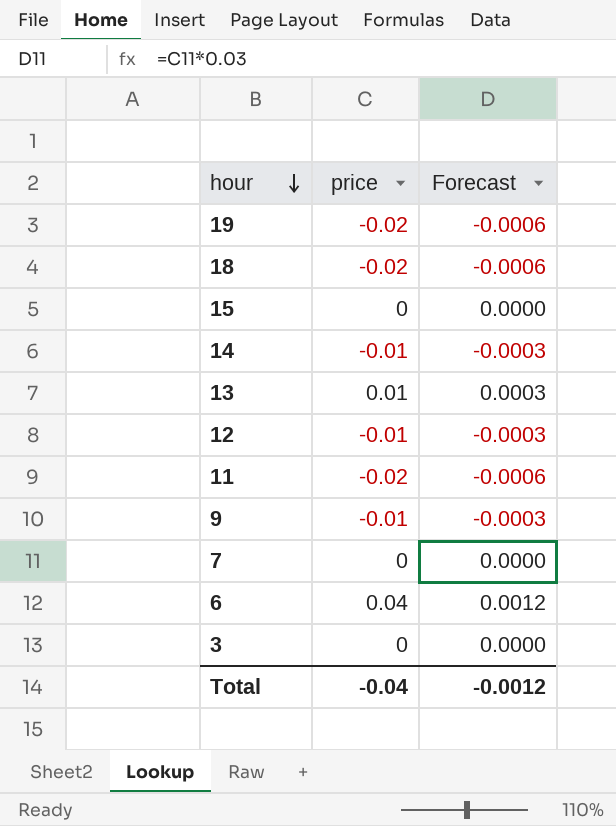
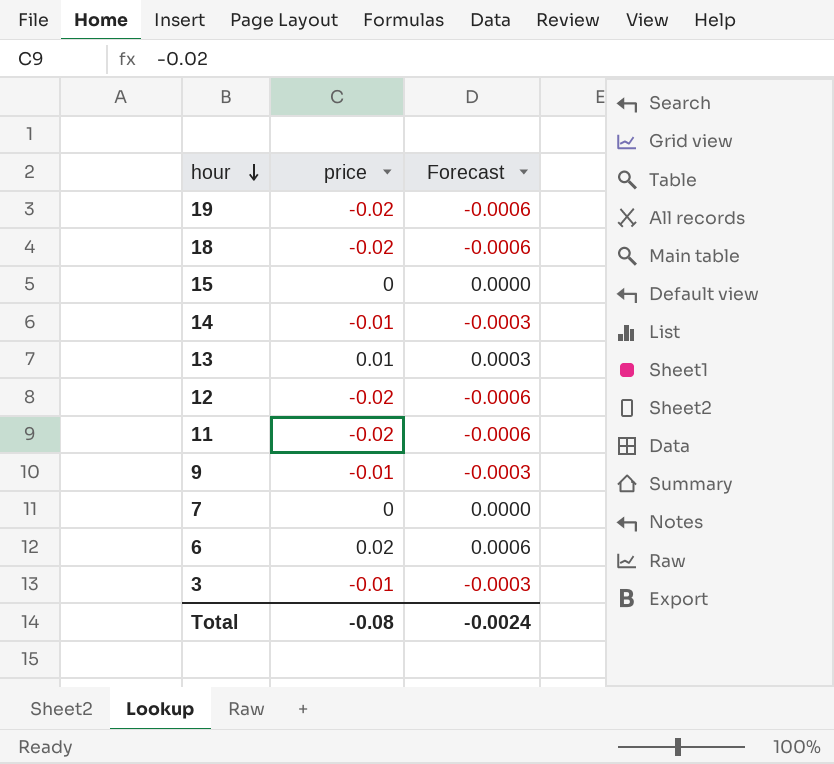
12 | price: -0.01 -> -0.02
12 | Forecast: -0.0003 -> -0.0006
6 | price: 0.04 -> 0.02
6 | Forecast: 0.0012 -> 0.0006
3 | price: 0 -> -0.01
3 | Forecast: 0.0000 -> -0.0003
Total | price: -0.04 -> -0.08
Total | Forecast: -0.0012 -> -0.0024

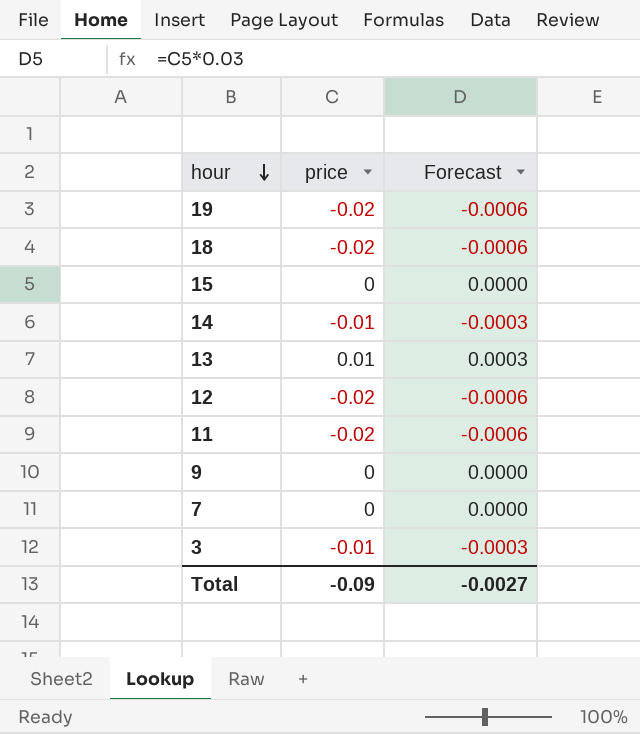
row 6: 0.02 | 0.0006 -> none
9 | price: -0.01 -> 0
9 | Forecast: -0.0003 -> 0.0000
Total | price: -0.08 -> -0.09
Total | Forecast: -0.0024 -> -0.0027

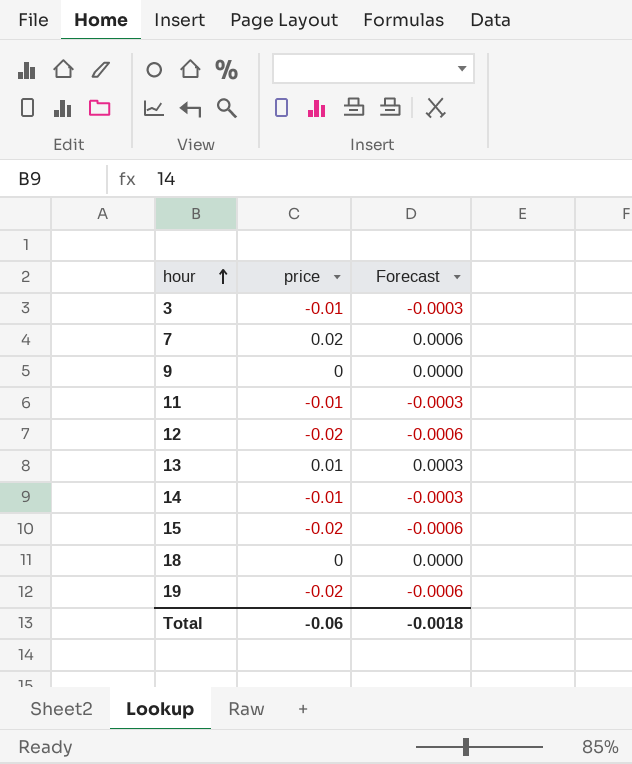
row order: hour descending -> hour ascending
7 | price: 0 -> 0.02
7 | Forecast: 0.0000 -> 0.0006
11 | price: -0.02 -> -0.01
11 | Forecast: -0.0006 -> -0.0003
15 | price: 0 -> -0.02
15 | Forecast: 0.0000 -> -0.0006
18 | price: -0.02 -> 0
18 | Forecast: -0.0006 -> 0.0000
Total | price: -0.09 -> -0.06
Total | Forecast: -0.0027 -> -0.0018

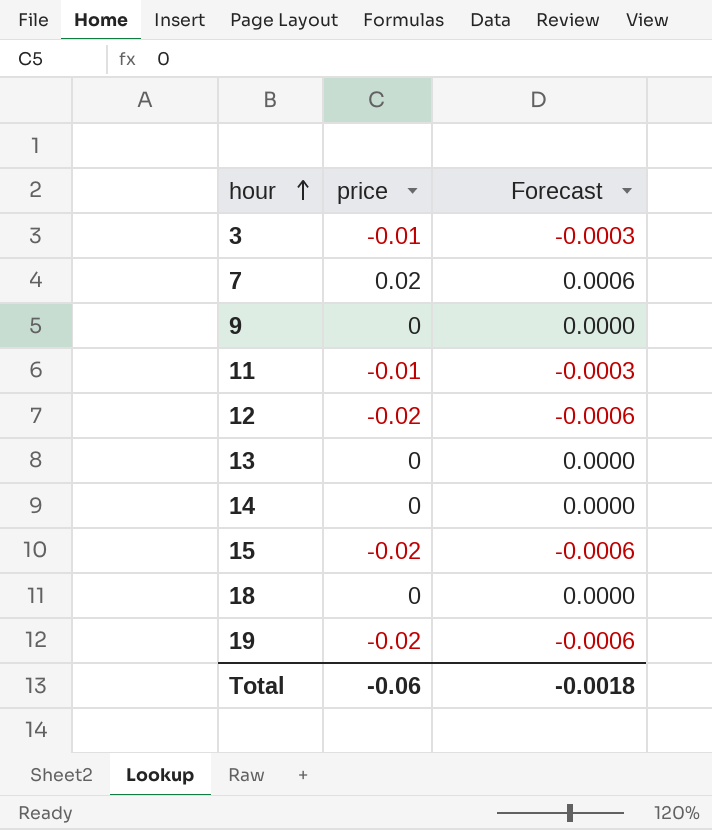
13 | price: 0.01 -> 0
13 | Forecast: 0.0003 -> 0.0000
14 | price: -0.01 -> 0
14 | Forecast: -0.0003 -> 0.0000

